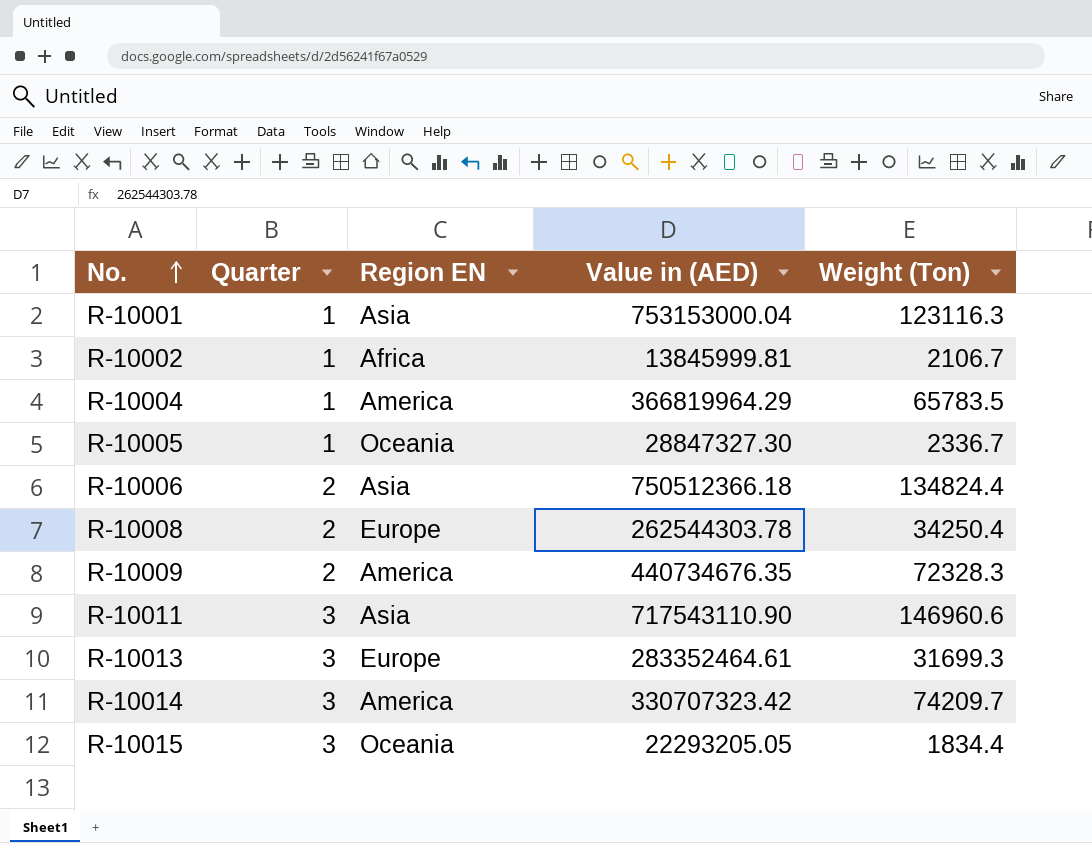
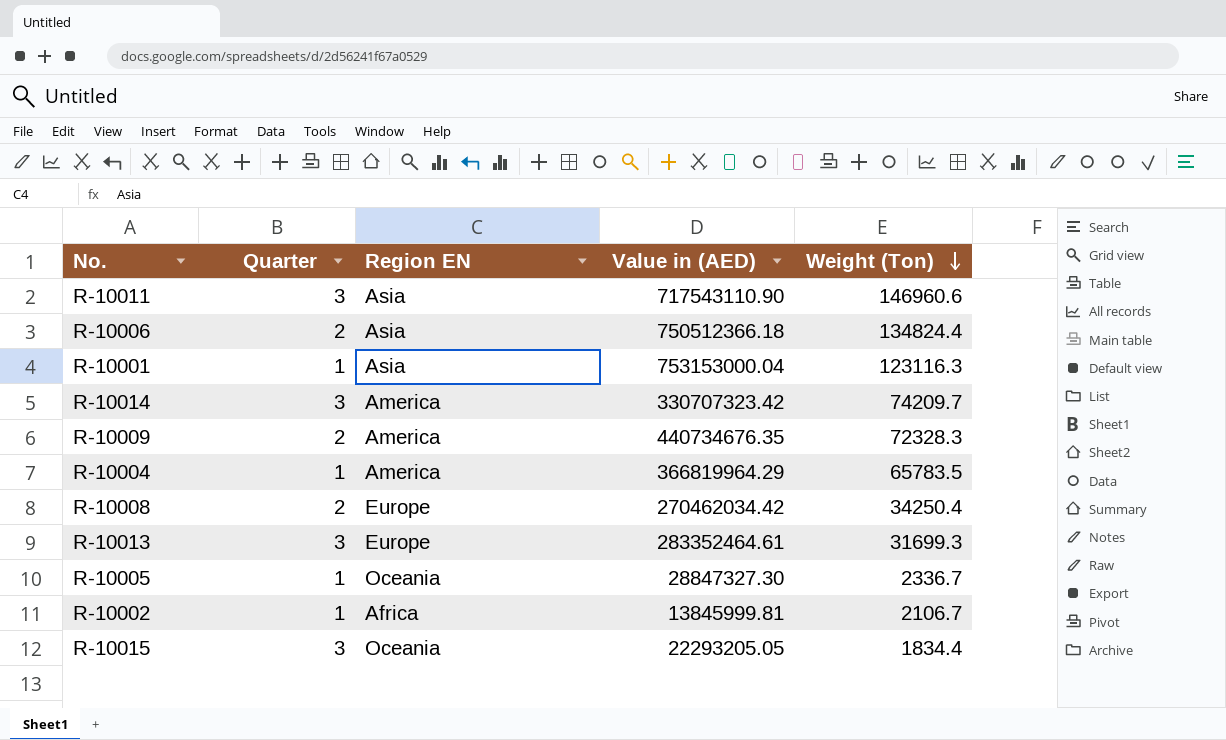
row order: No. ascending -> Weight (Ton) descending
R-10008 | Value in (AED): 262544303.78 -> 270462034.42

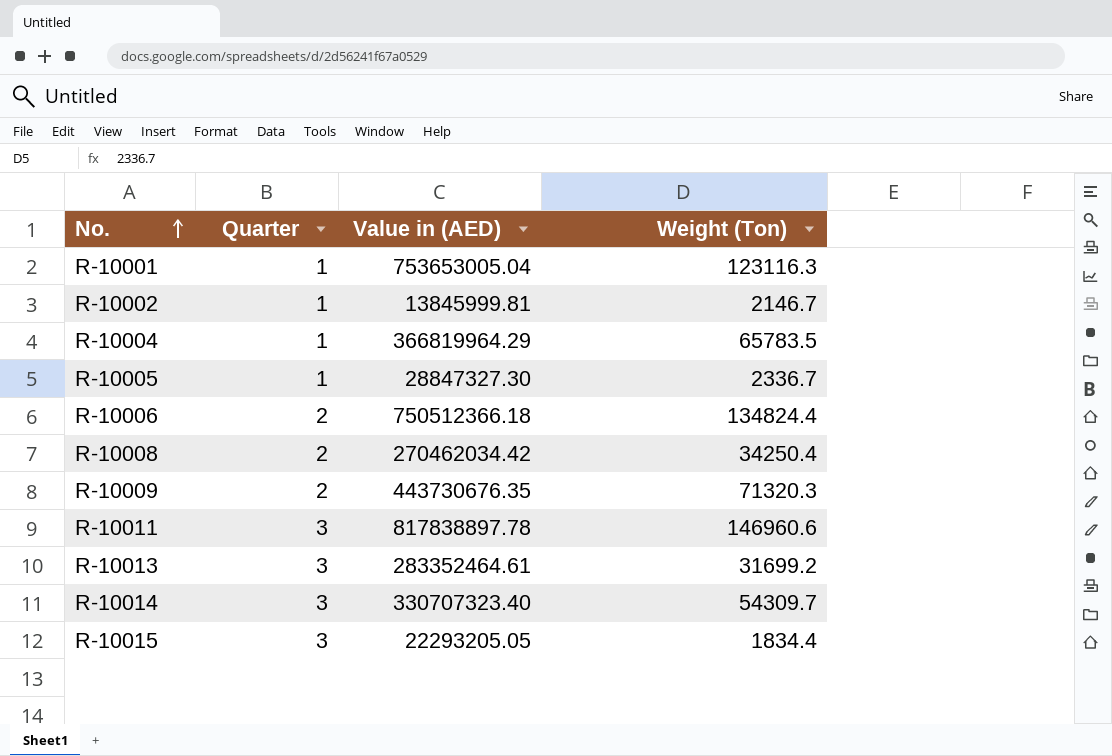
row order: Weight (Ton) descending -> No. ascending
column Region EN | position: 3 -> none
R-10001 | Value in (AED): 753153000.04 -> 753653005.04
R-10002 | Weight (Ton): 2106.7 -> 2146.7
R-10009 | Value in (AED): 440734676.35 -> 443730676.35
R-10009 | Weight (Ton): 72328.3 -> 71320.3
R-10011 | Value in (AED): 717543110.90 -> 817838897.78
R-10013 | Weight (Ton): 31699.3 -> 31699.2
R-10014 | Value in (AED): 330707323.42 -> 330707323.40
R-10014 | Weight (Ton): 74209.7 -> 54309.7

